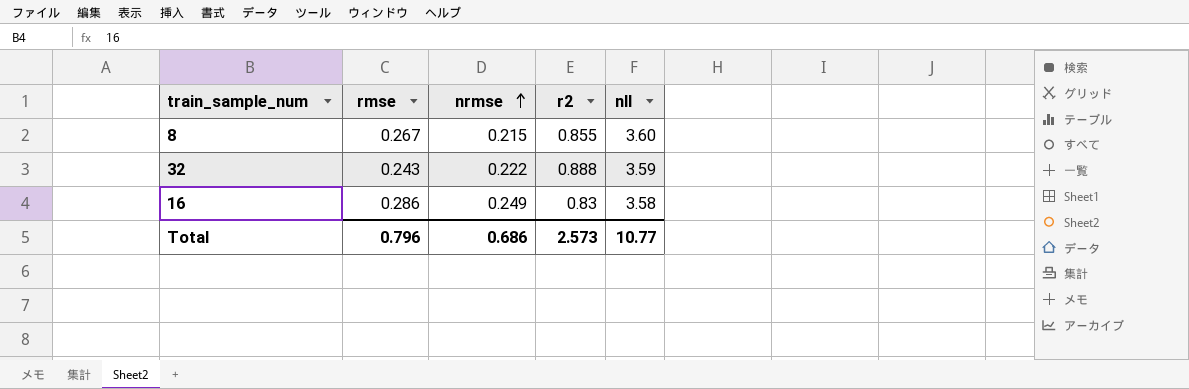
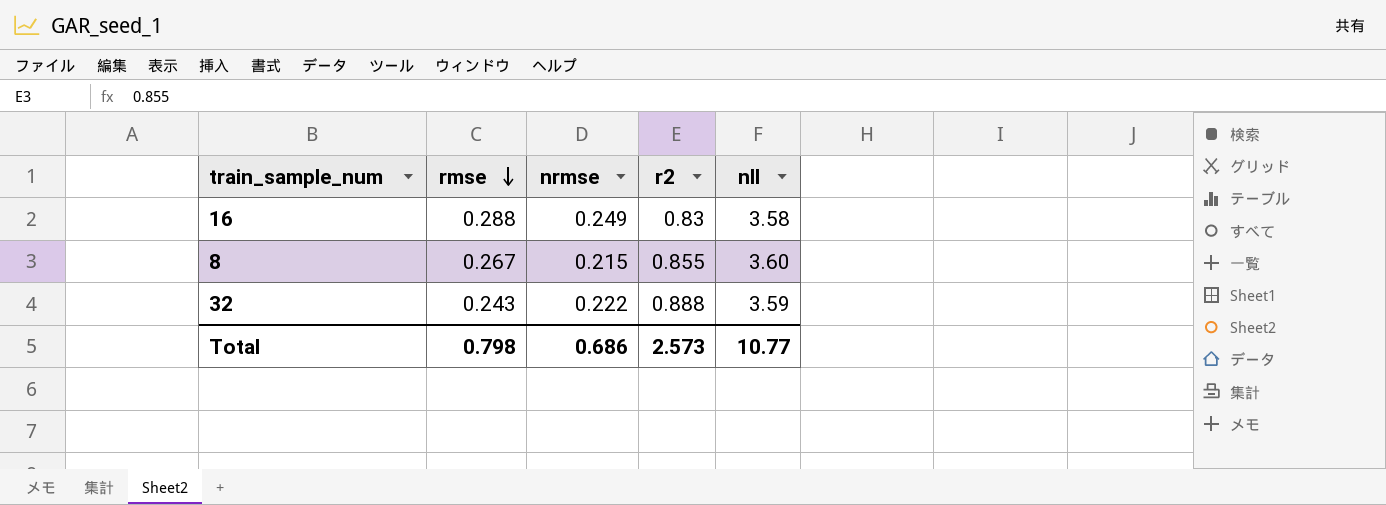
row order: nrmse ascending -> rmse descending
16 | rmse: 0.286 -> 0.288
Total | rmse: 0.796 -> 0.798

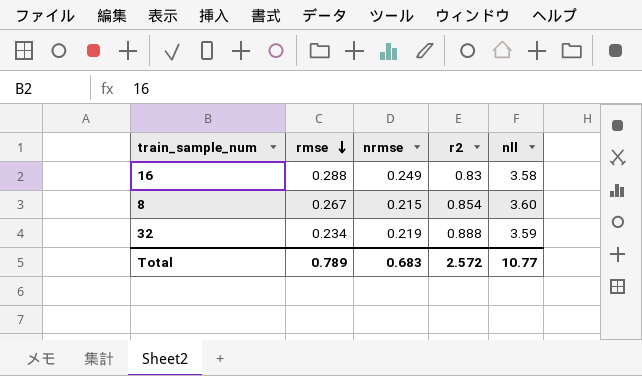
8 | r2: 0.855 -> 0.854
32 | rmse: 0.243 -> 0.234
32 | nrmse: 0.222 -> 0.219
Total | rmse: 0.798 -> 0.789
Total | nrmse: 0.686 -> 0.683
Total | r2: 2.573 -> 2.572

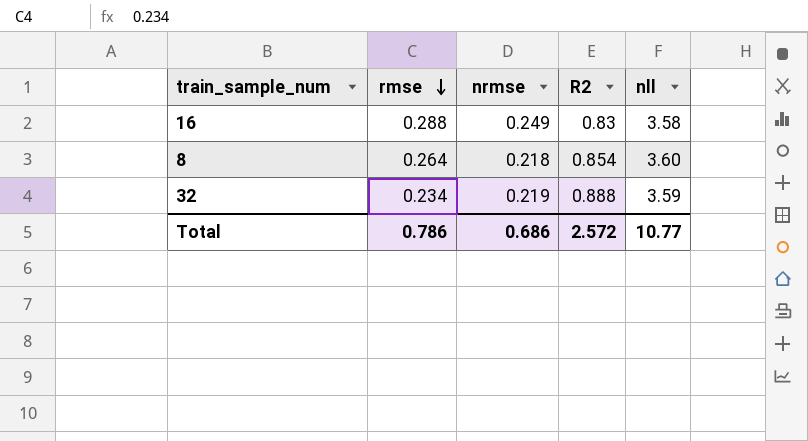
column name: r2 -> R2
8 | rmse: 0.267 -> 0.264
8 | nrmse: 0.215 -> 0.218
Total | rmse: 0.789 -> 0.786
Total | nrmse: 0.683 -> 0.686

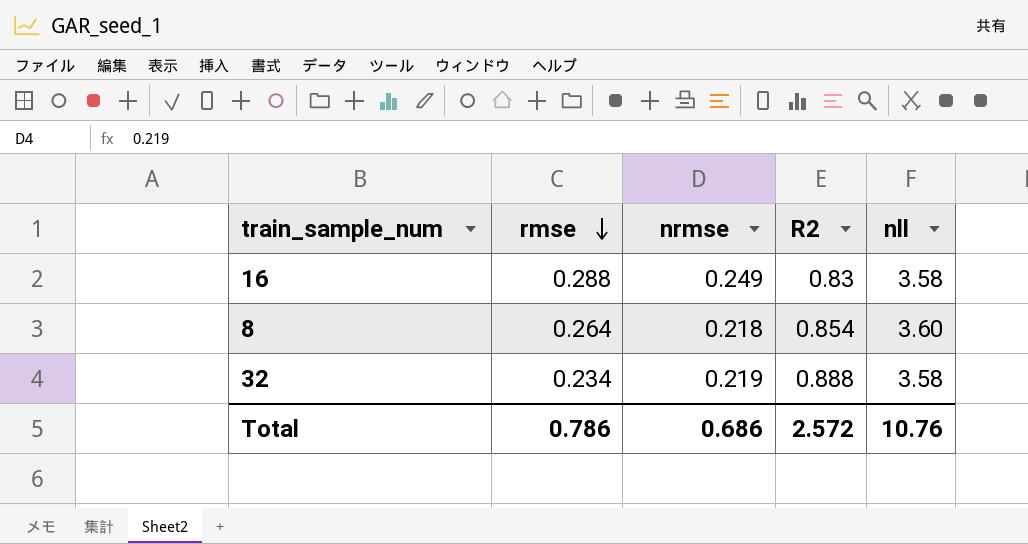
32 | nll: 3.59 -> 3.58
Total | nll: 10.77 -> 10.76

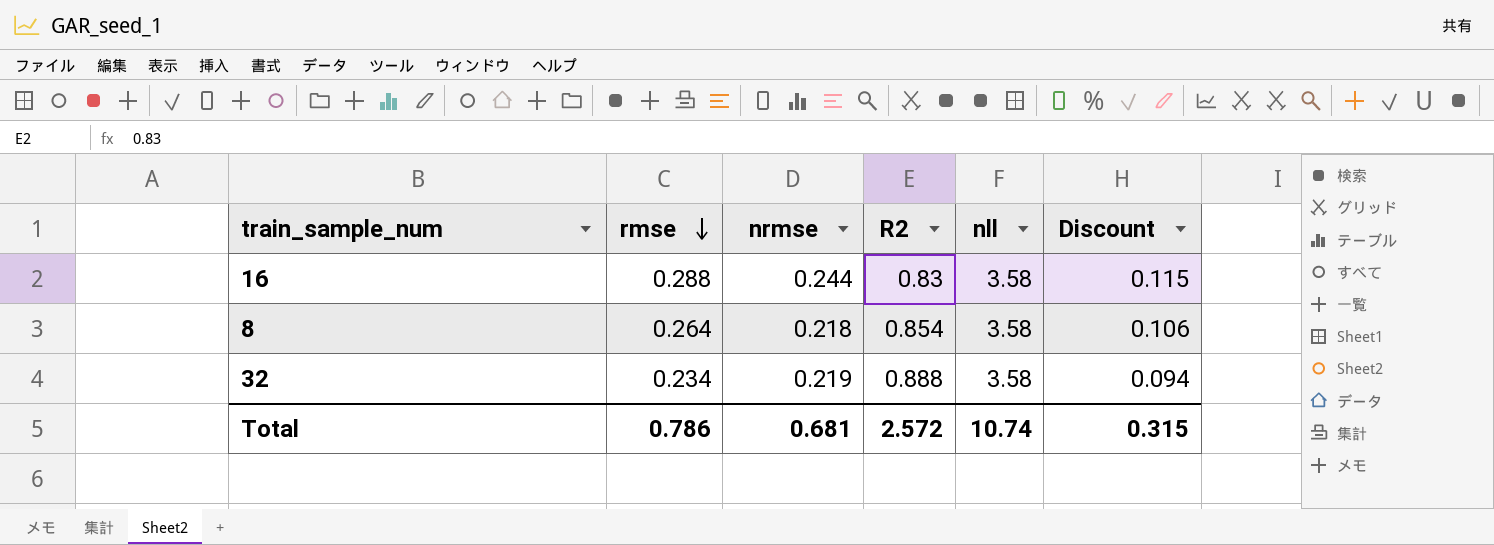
column Discount | formula: none -> [rmse] * 0.4
16 | nrmse: 0.249 -> 0.244
8 | nll: 3.60 -> 3.58
Total | nrmse: 0.686 -> 0.681
Total | nll: 10.76 -> 10.74

